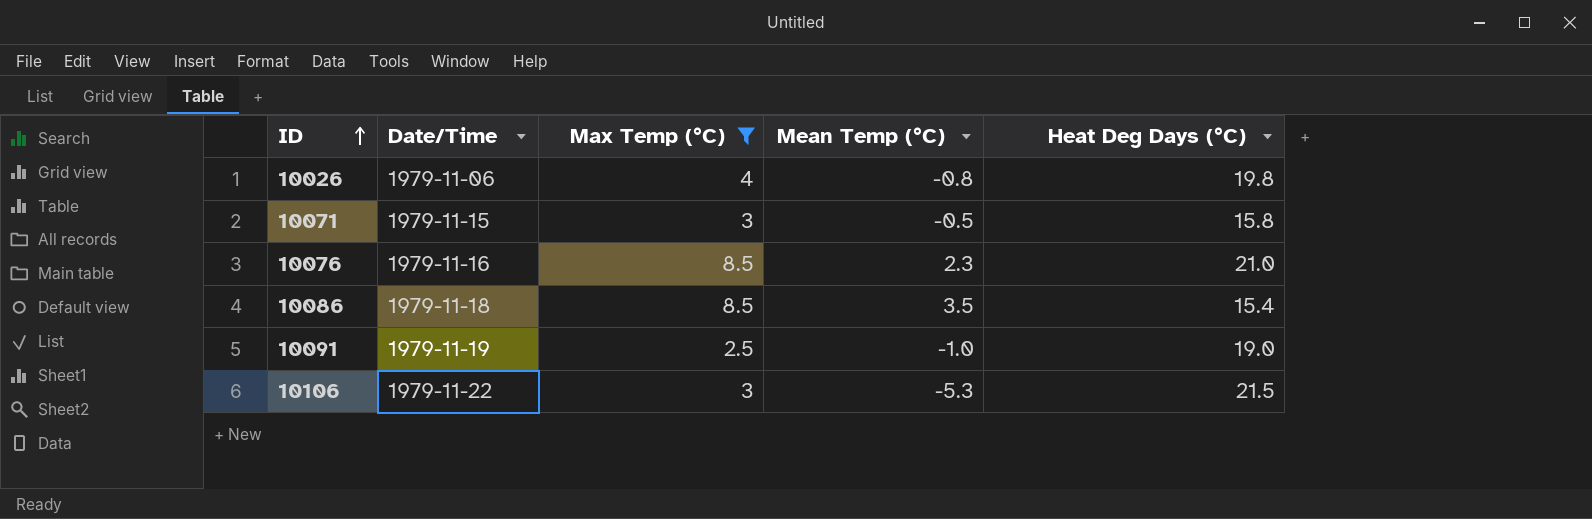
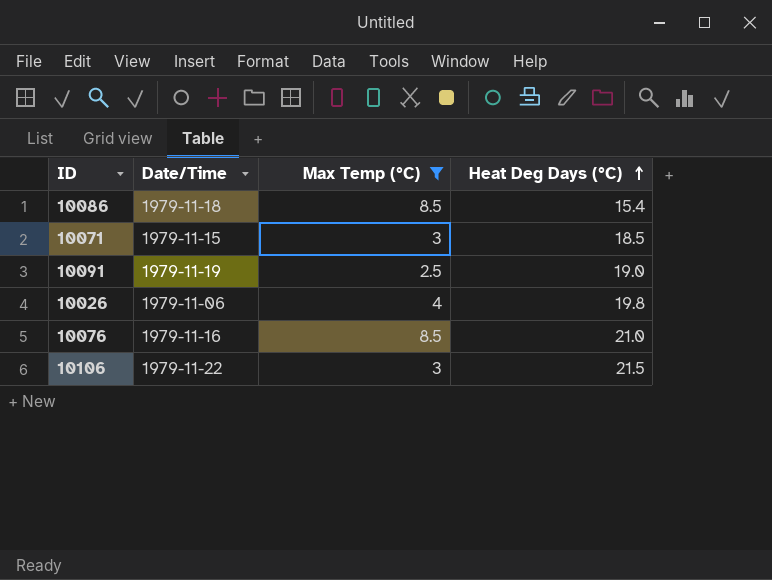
row order: ID ascending -> Heat Deg Days (°C) ascending
column Mean Temp (°C) | position: 4 -> none
10071 | Heat Deg Days (°C): 15.8 -> 18.5

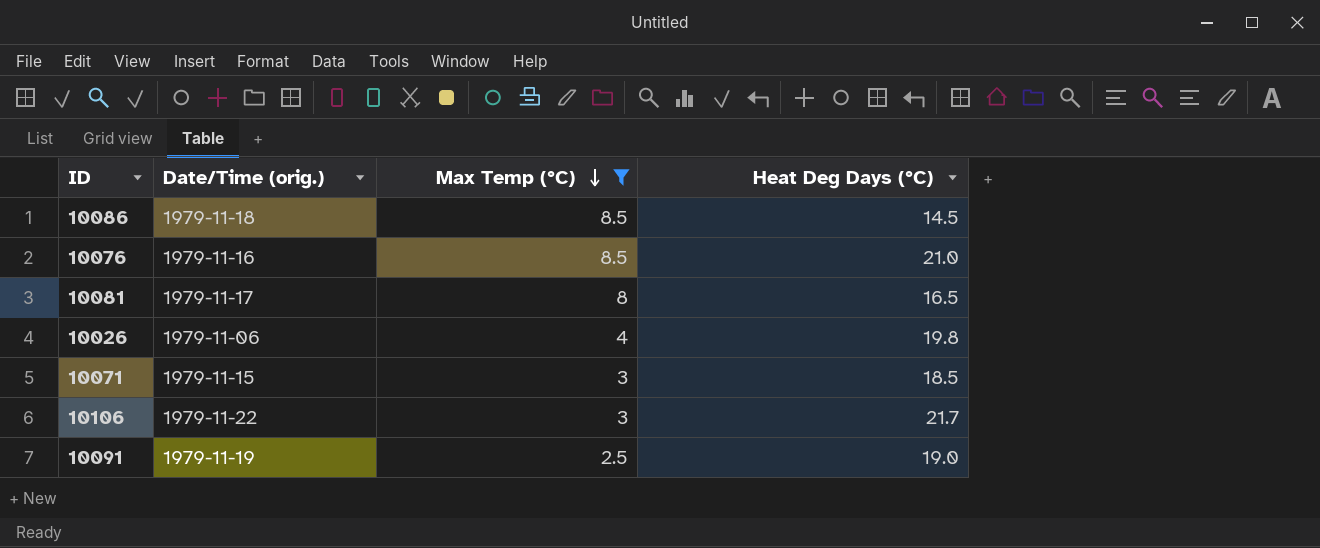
row order: Heat Deg Days (°C) ascending -> Max Temp (°C) descending
column name: Date/Time -> Date/Time (orig.)
10086 | Heat Deg Days (°C): 15.4 -> 14.5
row 10081: none -> 1979-11-17 | 8 | 16.5
10106 | Heat Deg Days (°C): 21.5 -> 21.7

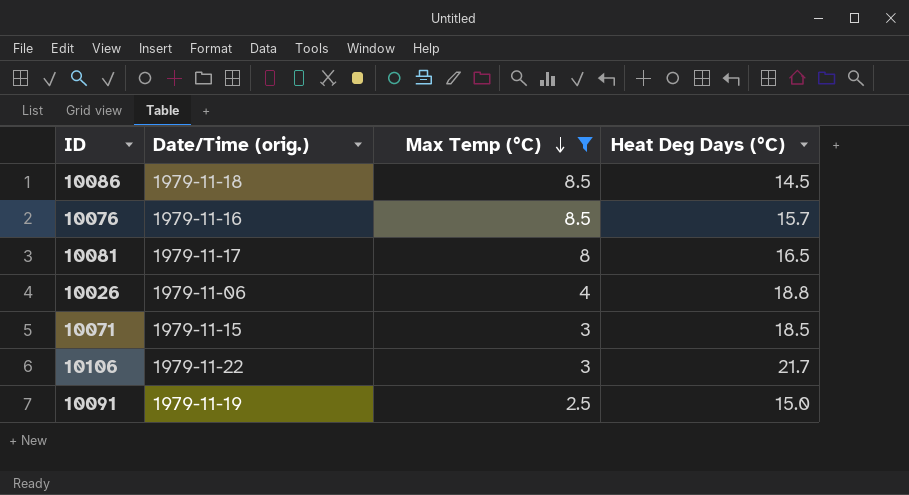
10076 | Heat Deg Days (°C): 21.0 -> 15.7
10026 | Heat Deg Days (°C): 19.8 -> 18.8
10091 | Heat Deg Days (°C): 19.0 -> 15.0

